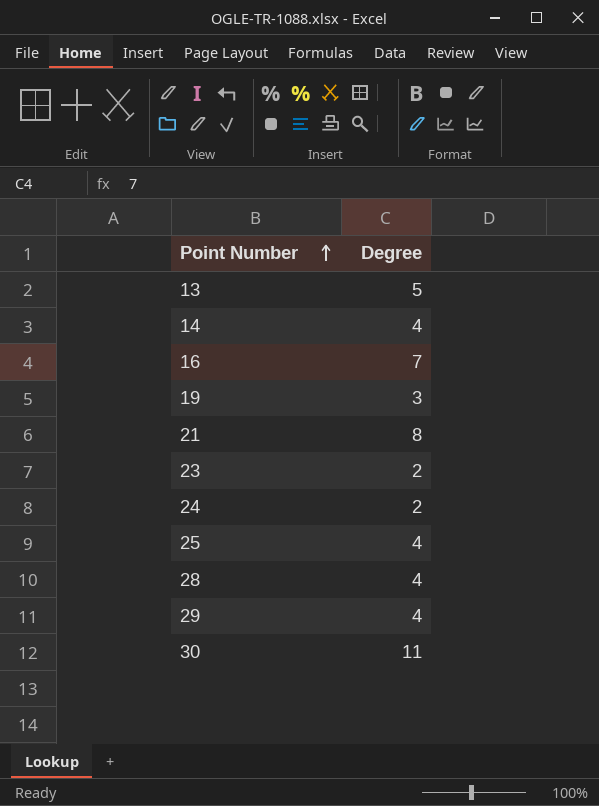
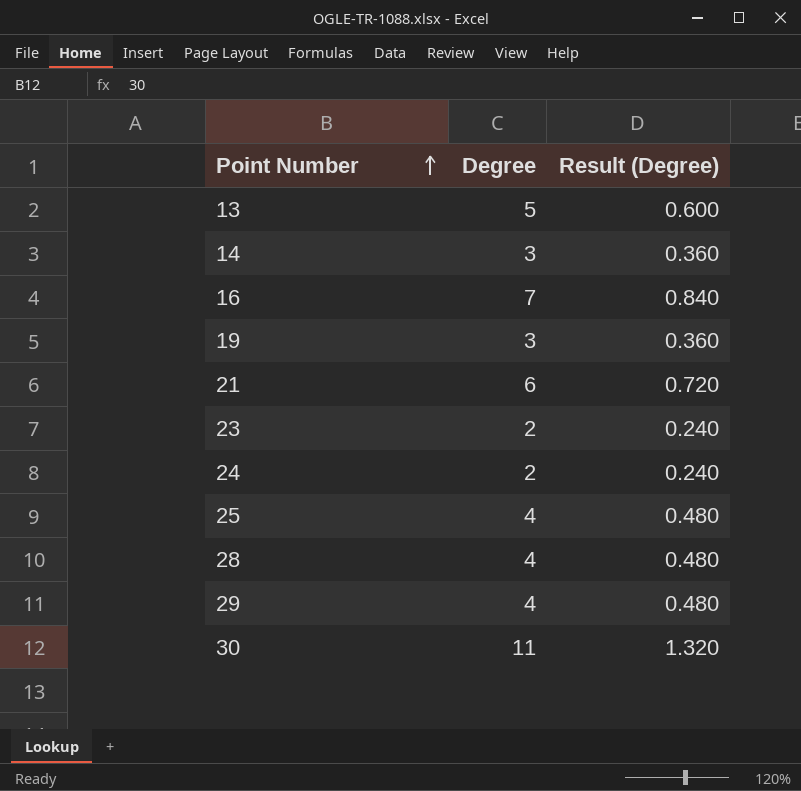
column Result (Degree) | formula: none -> [Degree] * 0.12
14 | Degree: 4 -> 3
21 | Degree: 8 -> 6

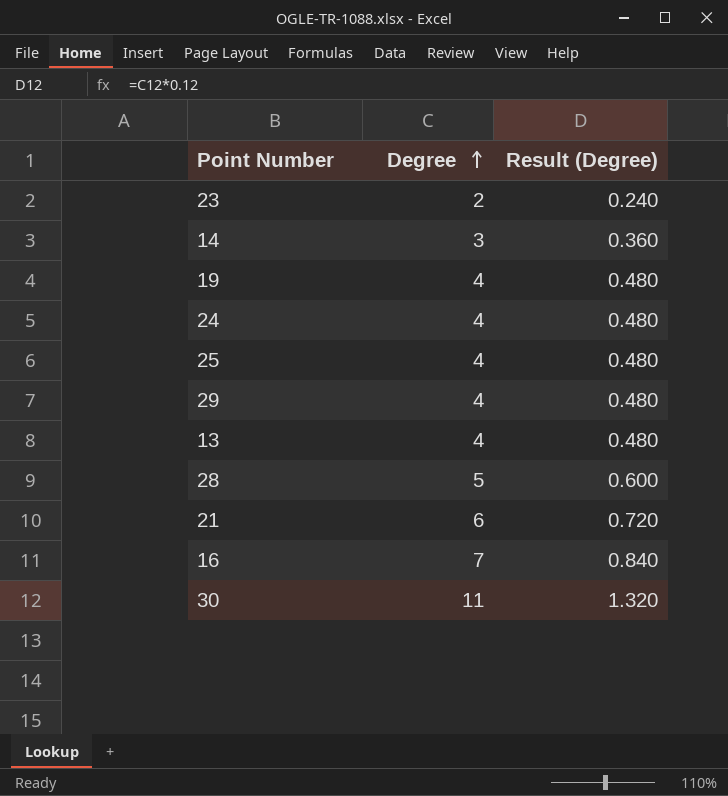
row order: Point Number ascending -> Degree ascending
19 | Degree: 3 -> 4
19 | Result (Degree): 0.360 -> 0.480
24 | Degree: 2 -> 4
24 | Result (Degree): 0.240 -> 0.480
13 | Degree: 5 -> 4
13 | Result (Degree): 0.600 -> 0.480
28 | Degree: 4 -> 5
28 | Result (Degree): 0.480 -> 0.600

